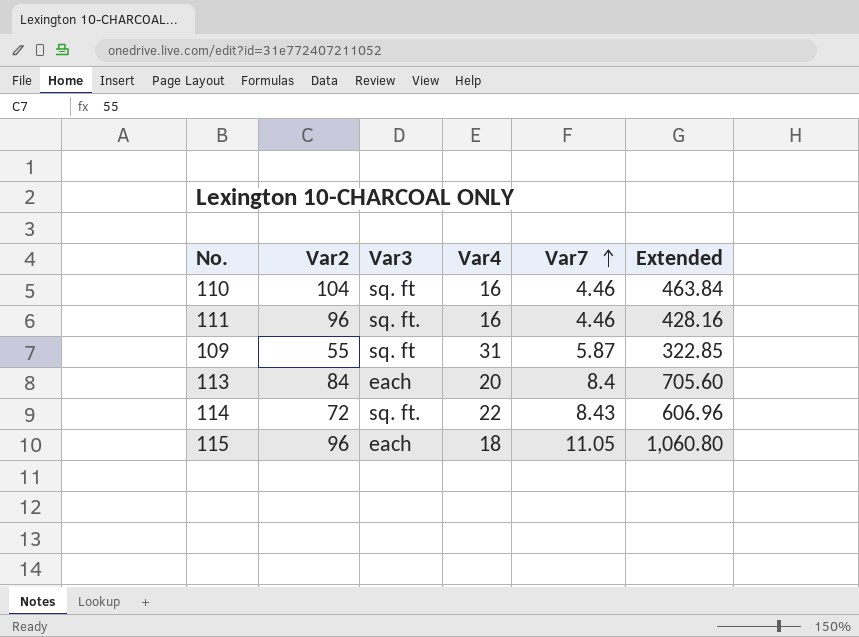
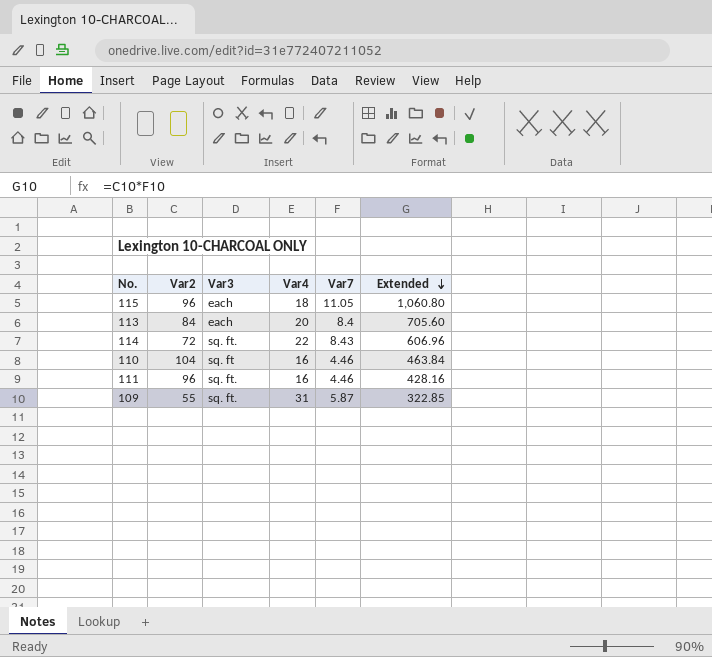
row order: Var7 ascending -> Extended descending
109 | Var3: sq. ft -> sq. ft.

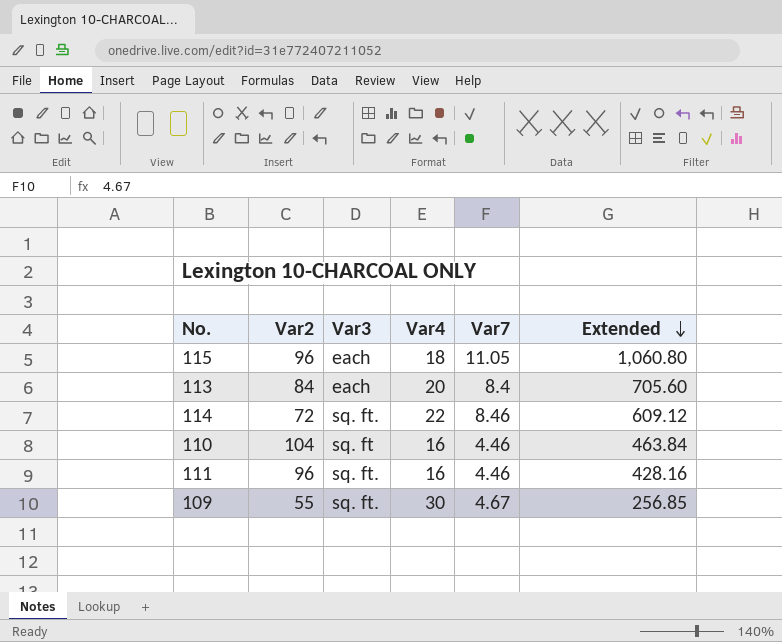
114 | Var7: 8.43 -> 8.46
114 | Extended: 606.96 -> 609.12
109 | Var4: 31 -> 30
109 | Var7: 5.87 -> 4.67
109 | Extended: 322.85 -> 256.85

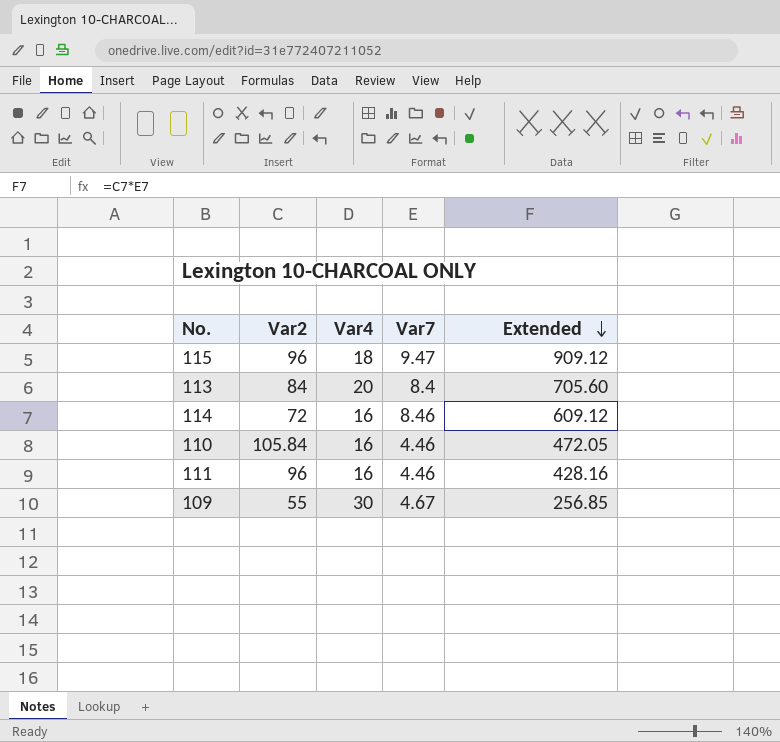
column Var3 | position: 3 -> none
115 | Var7: 11.05 -> 9.47
115 | Extended: 1,060.80 -> 909.12
114 | Var4: 22 -> 16
110 | Var2: 104 -> 105.84
110 | Extended: 463.84 -> 472.05

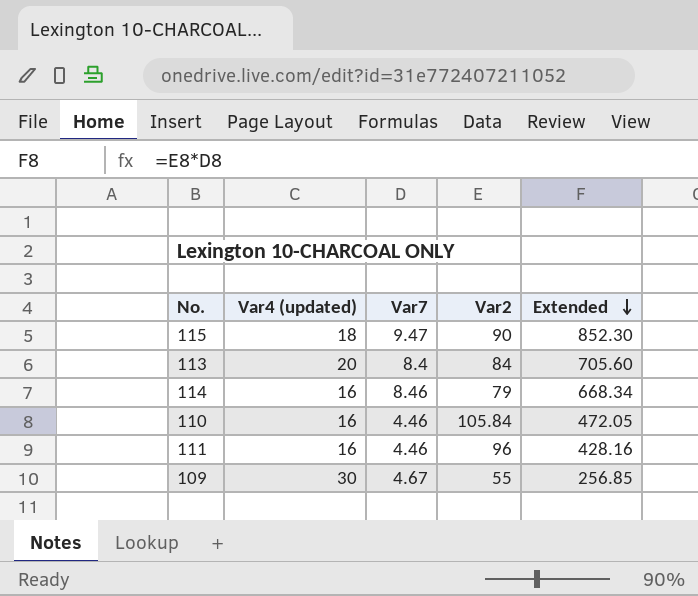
column name: Var4 -> Var4 (updated)
column Var2 | position: 2 -> 4
115 | Var2: 96 -> 90
115 | Extended: 909.12 -> 852.30
114 | Var2: 72 -> 79
114 | Extended: 609.12 -> 668.34

